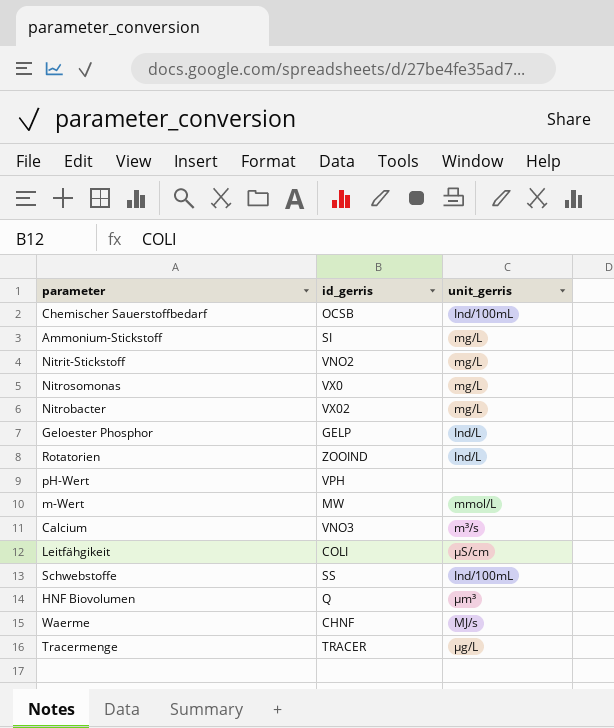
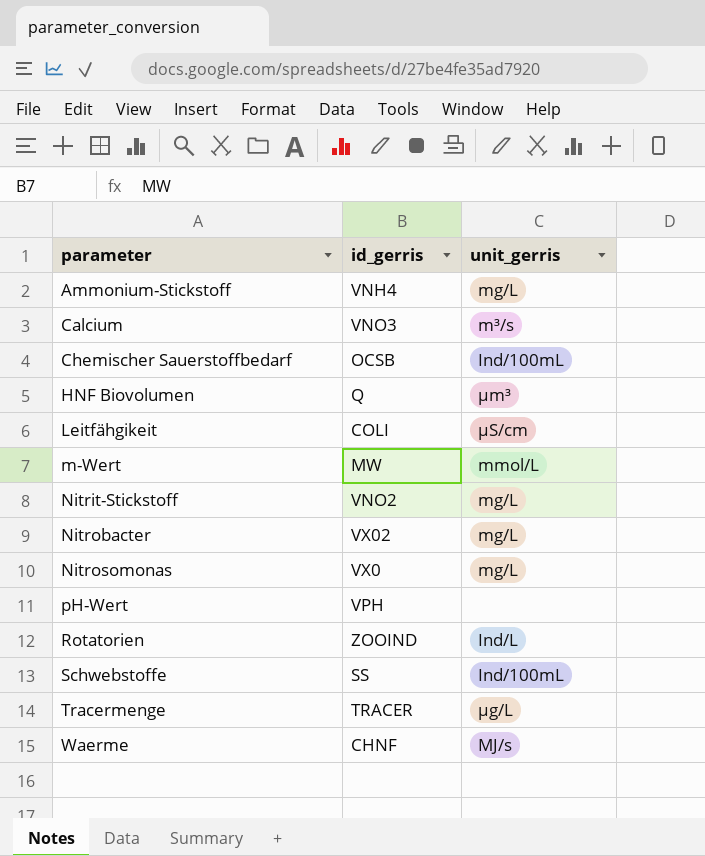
row order: none -> parameter ascending
row Geloester Phosphor: GELP | Ind/L -> none
Ammonium-Stickstoff | id_gerris: SI -> VNH4

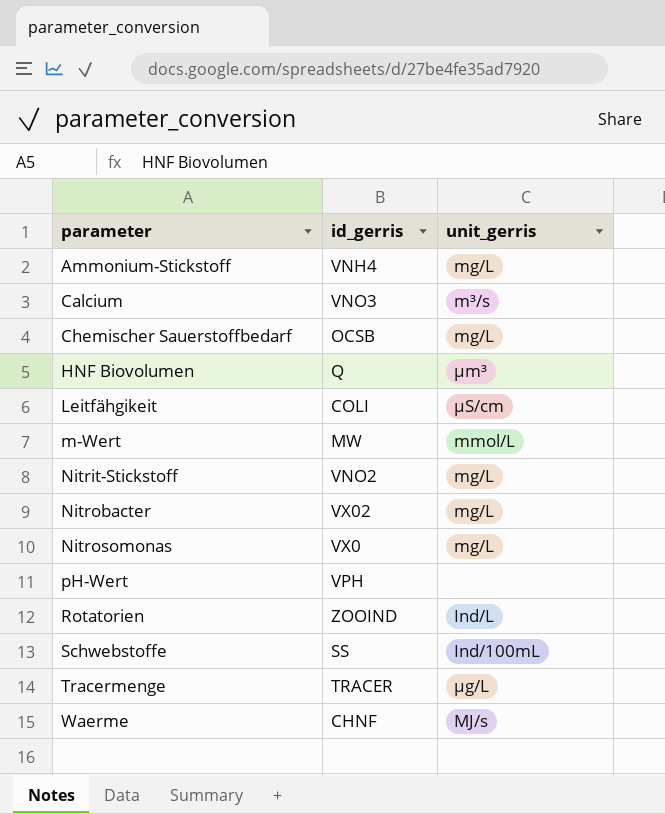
Chemischer Sauerstoffbedarf | unit_gerris: Ind/100mL -> mg/L

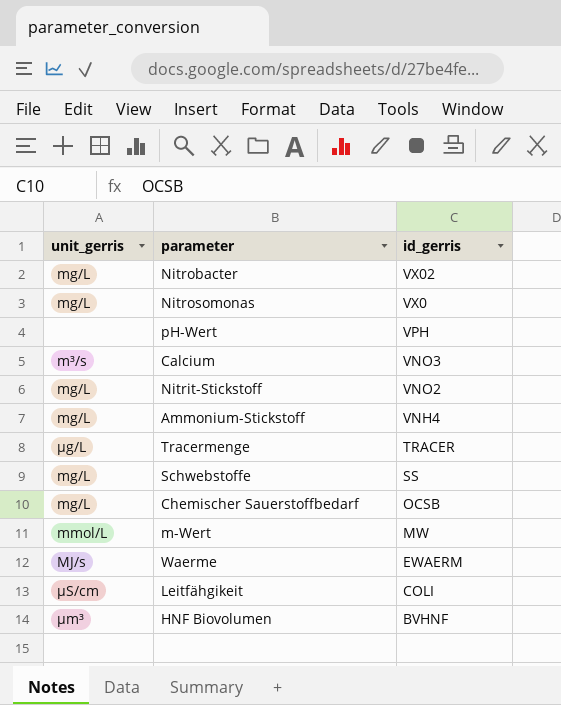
row order: parameter ascending -> id_gerris descending
column unit_gerris | position: 3 -> 1
row Rotatorien: ZOOIND | Ind/L -> none
Schwebstoffe | unit_gerris: Ind/100mL -> mg/L
Waerme | id_gerris: CHNF -> EWAERM
HNF Biovolumen | id_gerris: Q -> BVHNF

